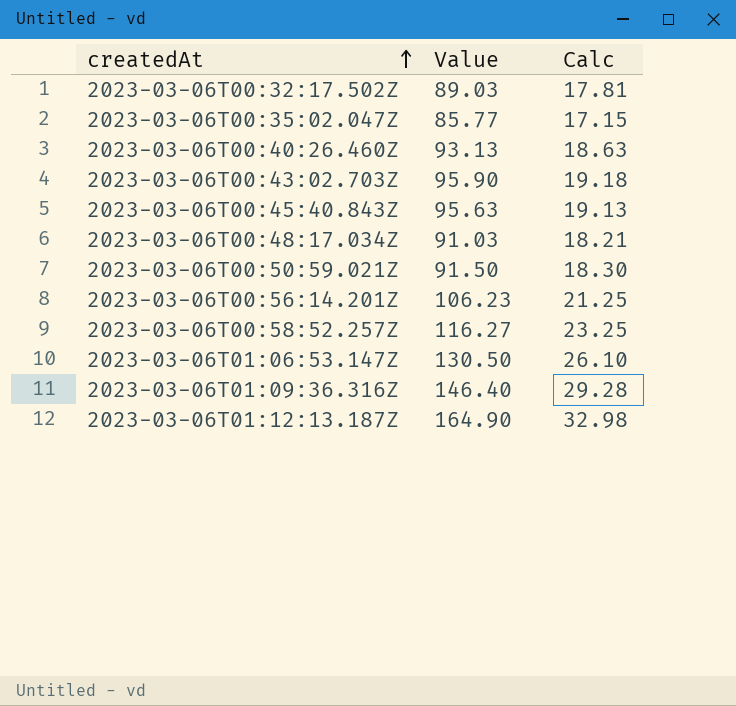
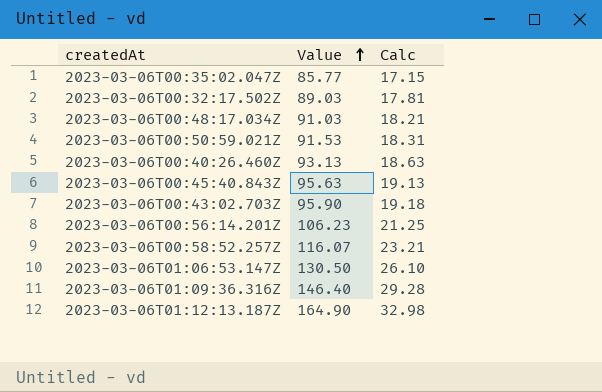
row order: createdAt ascending -> Value ascending
2023-03-06T00:50:59.021Z | Value: 91.50 -> 91.53
2023-03-06T00:50:59.021Z | Calc: 18.30 -> 18.31
2023-03-06T00:58:52.257Z | Value: 116.27 -> 116.07
2023-03-06T00:58:52.257Z | Calc: 23.25 -> 23.21

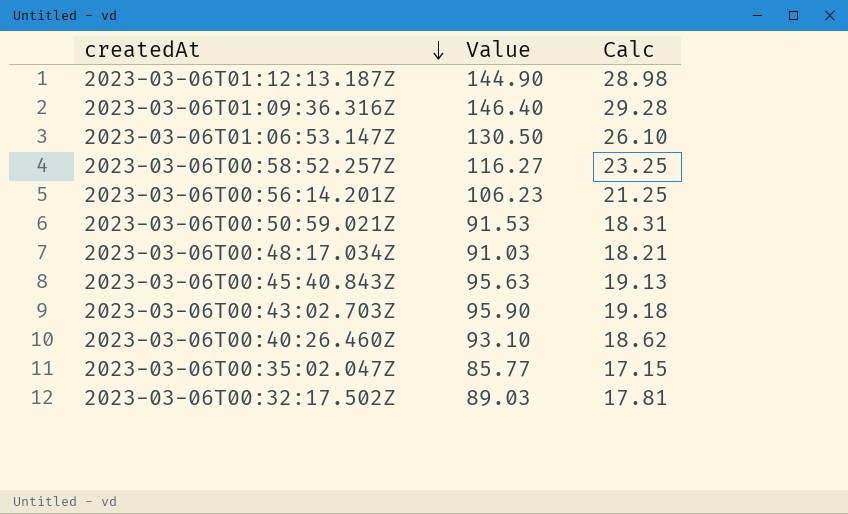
row order: Value ascending -> createdAt descending
2023-03-06T01:12:13.187Z | Value: 164.90 -> 144.90
2023-03-06T01:12:13.187Z | Calc: 32.98 -> 28.98
2023-03-06T00:58:52.257Z | Value: 116.07 -> 116.27
2023-03-06T00:58:52.257Z | Calc: 23.21 -> 23.25
2023-03-06T00:40:26.460Z | Value: 93.13 -> 93.10
2023-03-06T00:40:26.460Z | Calc: 18.63 -> 18.62

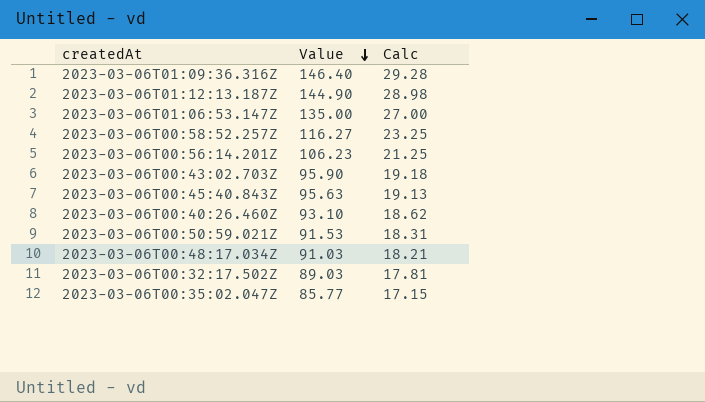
row order: createdAt descending -> Value descending
2023-03-06T01:06:53.147Z | Value: 130.50 -> 135.00
2023-03-06T01:06:53.147Z | Calc: 26.10 -> 27.00

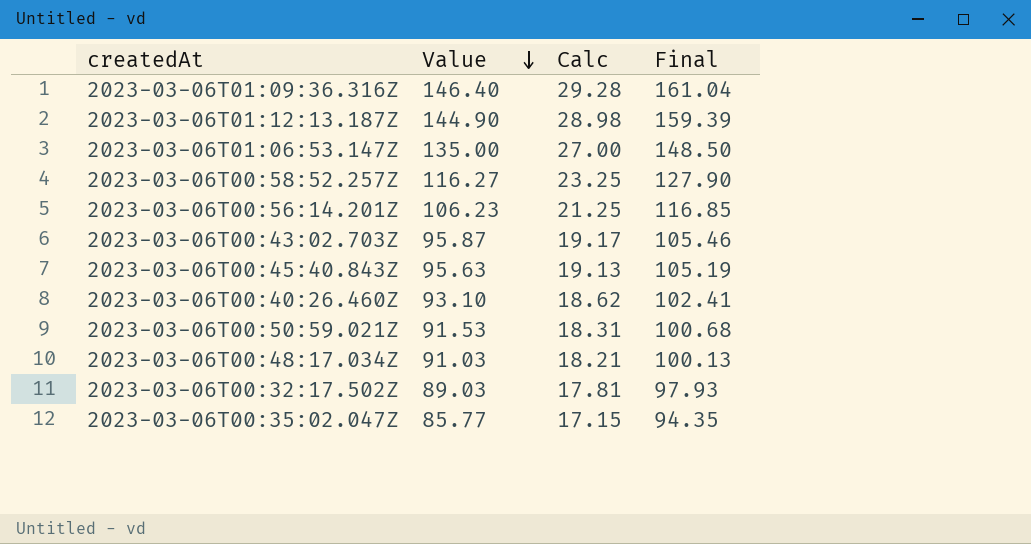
column Final | formula: none -> [Value] * 1.1
2023-03-06T00:43:02.703Z | Value: 95.90 -> 95.87
2023-03-06T00:43:02.703Z | Calc: 19.18 -> 19.17

